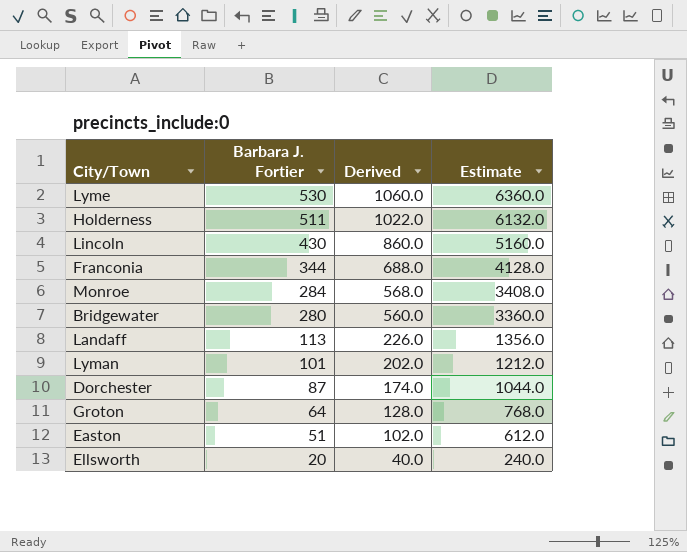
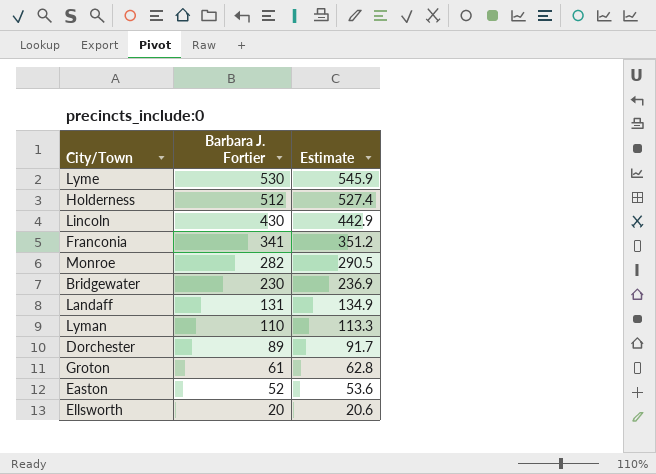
column Derived | formula: [Barbara J. Fortier] * 2 -> none
column Estimate | formula: [Barbara J. Fortier] * 12 -> [Barbara J. Fortier] * 1.03
Holderness | Barbara J. Fortier: 511 -> 512
Franconia | Barbara J. Fortier: 344 -> 341
Monroe | Barbara J. Fortier: 284 -> 282
Bridgewater | Barbara J. Fortier: 280 -> 230
Landaff | Barbara J. Fortier: 113 -> 131
Lyman | Barbara J. Fortier: 101 -> 110
Dorchester | Barbara J. Fortier: 87 -> 89
Groton | Barbara J. Fortier: 64 -> 61
Easton | Barbara J. Fortier: 51 -> 52

